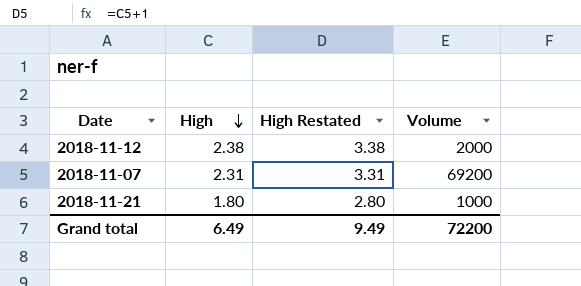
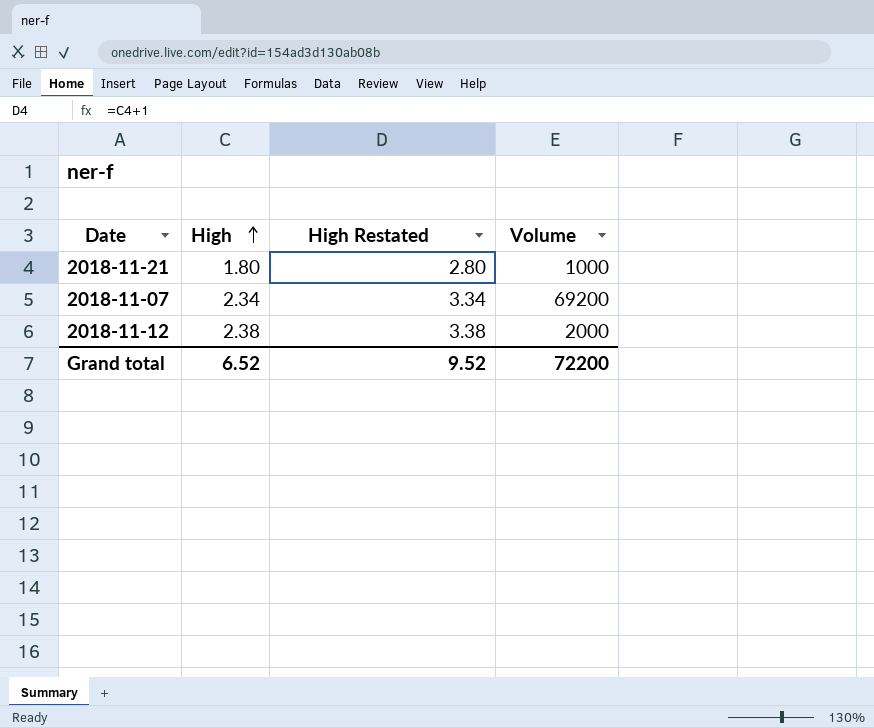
row order: High descending -> High ascending
2018-11-07 | High: 2.31 -> 2.34
2018-11-07 | High Restated: 3.31 -> 3.34
Grand total | High: 6.49 -> 6.52
Grand total | High Restated: 9.49 -> 9.52

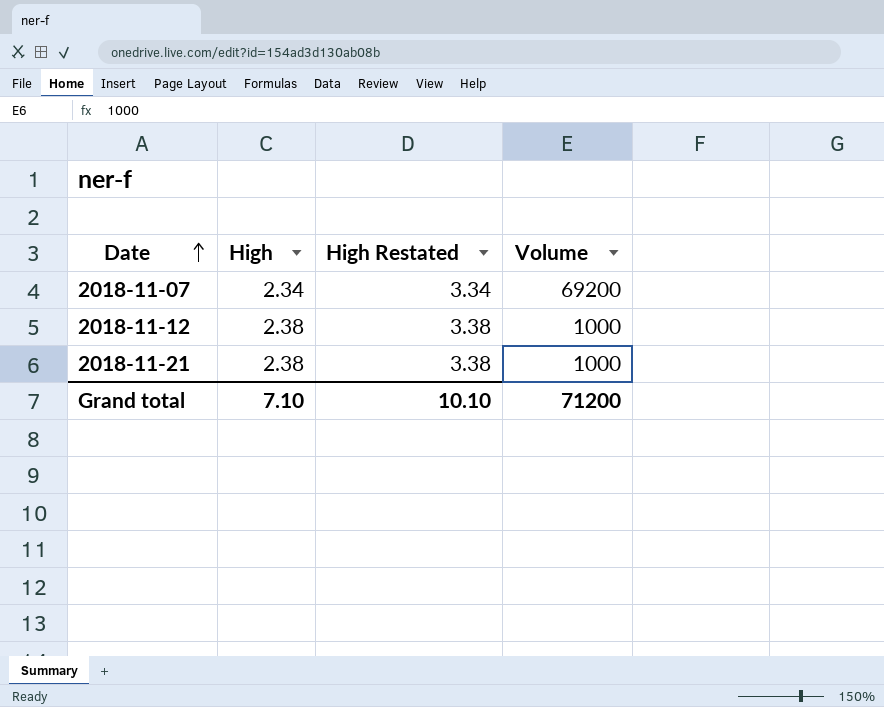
row order: High ascending -> Date ascending
2018-11-12 | Volume: 2000 -> 1000
2018-11-21 | High: 1.80 -> 2.38
2018-11-21 | High Restated: 2.80 -> 3.38
Grand total | High: 6.52 -> 7.10
Grand total | High Restated: 9.52 -> 10.10
Grand total | Volume: 72200 -> 71200

